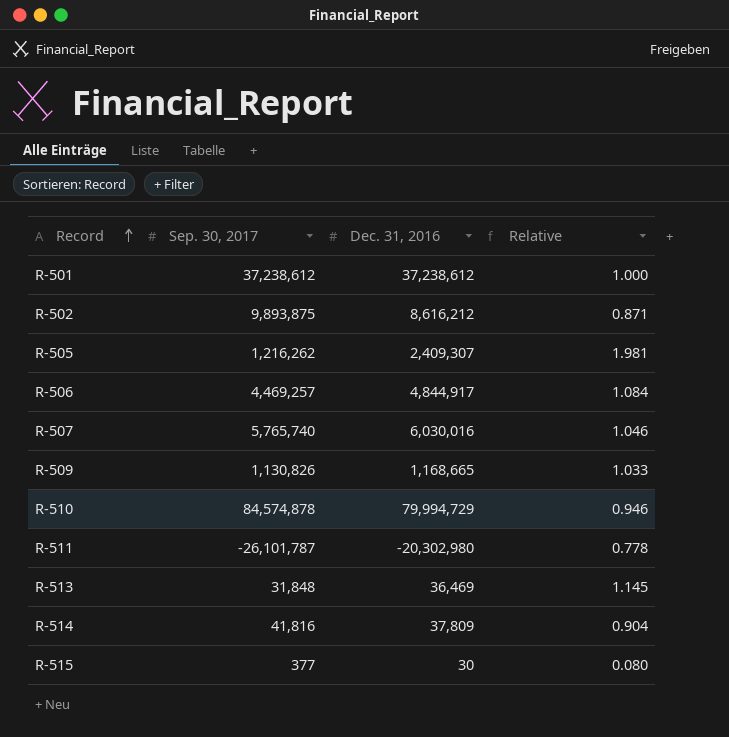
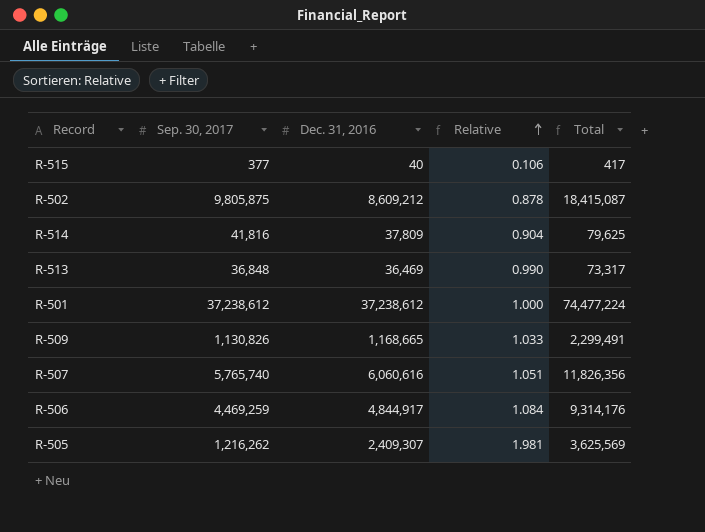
row order: Record ascending -> Relative ascending
column Total | formula: none -> [Sep. 30, 2017] + [Dec. 31, 2016]
row R-510: 84,574,878 | 79,994,729 | 0.946 -> none
row R-511: -26,101,787 | -20,302,980 | 0.778 -> none
R-515 | Dec. 31, 2016: 30 -> 40
R-515 | Relative: 0.080 -> 0.106
R-502 | Sep. 30, 2017: 9,893,875 -> 9,805,875
R-502 | Dec. 31, 2016: 8,616,212 -> 8,609,212
R-502 | Relative: 0.871 -> 0.878
R-513 | Sep. 30, 2017: 31,848 -> 36,848
R-513 | Relative: 1.145 -> 0.990
R-507 | Dec. 31, 2016: 6,030,016 -> 6,060,616
R-507 | Relative: 1.046 -> 1.051
R-506 | Sep. 30, 2017: 4,469,257 -> 4,469,259

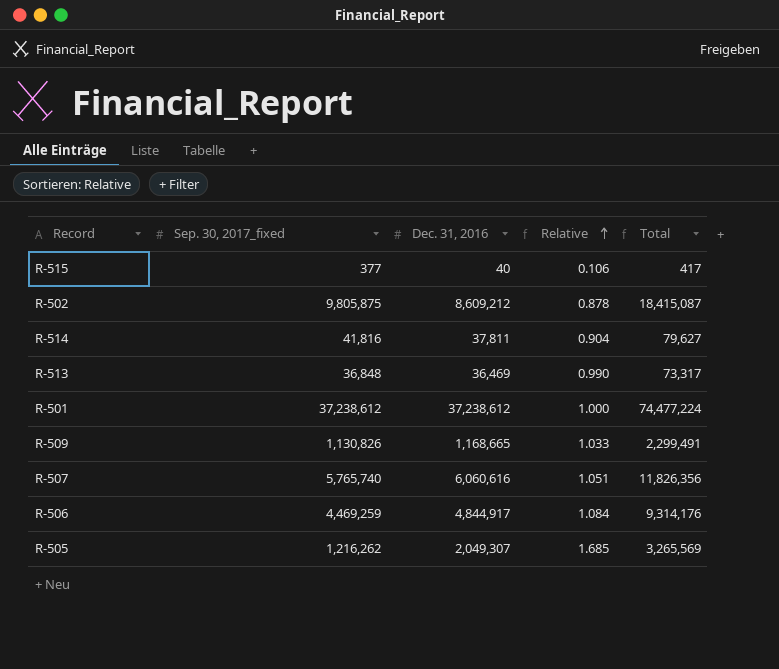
column name: Sep. 30, 2017 -> Sep. 30, 2017_fixed
R-514 | Dec. 31, 2016: 37,809 -> 37,811
R-514 | Total: 79,625 -> 79,627
R-505 | Dec. 31, 2016: 2,409,307 -> 2,049,307
R-505 | Relative: 1.981 -> 1.685
R-505 | Total: 3,625,569 -> 3,265,569

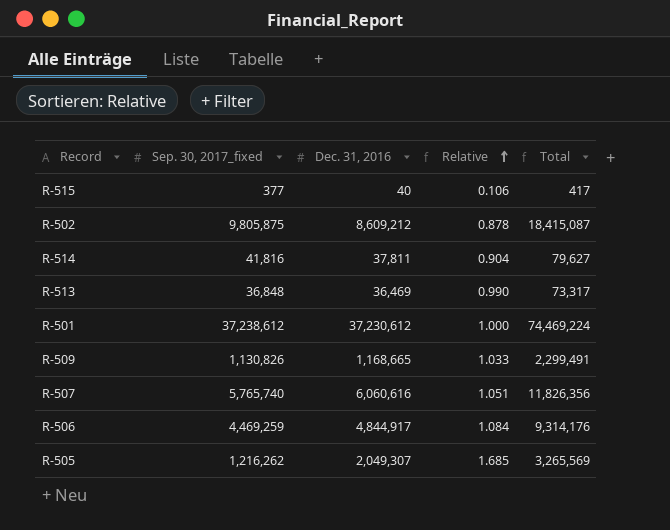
R-501 | Dec. 31, 2016: 37,238,612 -> 37,230,612
R-501 | Total: 74,477,224 -> 74,469,224

